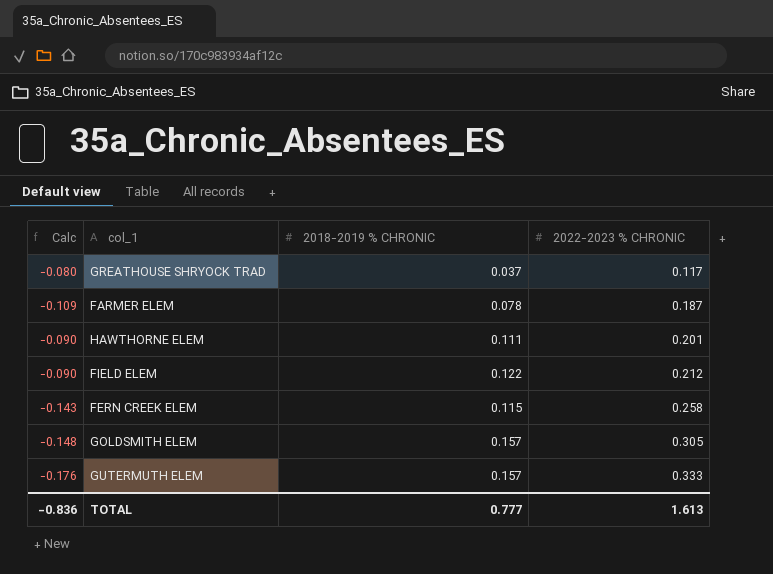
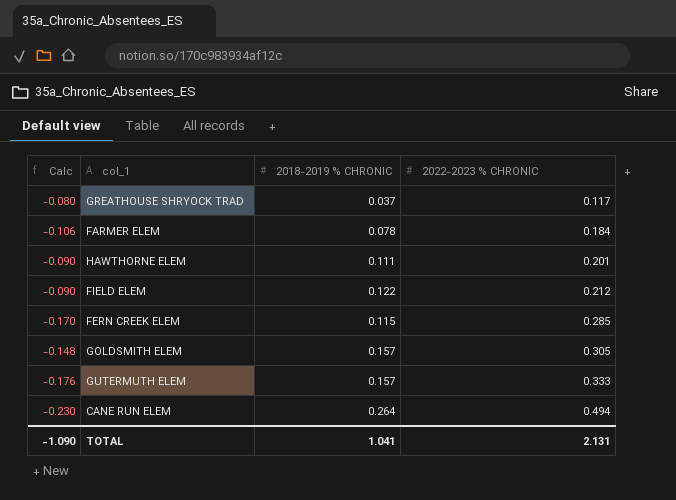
FARMER ELEM | Calc: -0.109 -> -0.106
FARMER ELEM | 2022-2023 % CHRONIC: 0.187 -> 0.184
FERN CREEK ELEM | Calc: -0.143 -> -0.170
FERN CREEK ELEM | 2022-2023 % CHRONIC: 0.258 -> 0.285
row CANE RUN ELEM: none -> -0.230 | 0.264 | 0.494
TOTAL | Calc: -0.836 -> -1.090
TOTAL | 2018-2019 % CHRONIC: 0.777 -> 1.041
TOTAL | 2022-2023 % CHRONIC: 1.613 -> 2.131

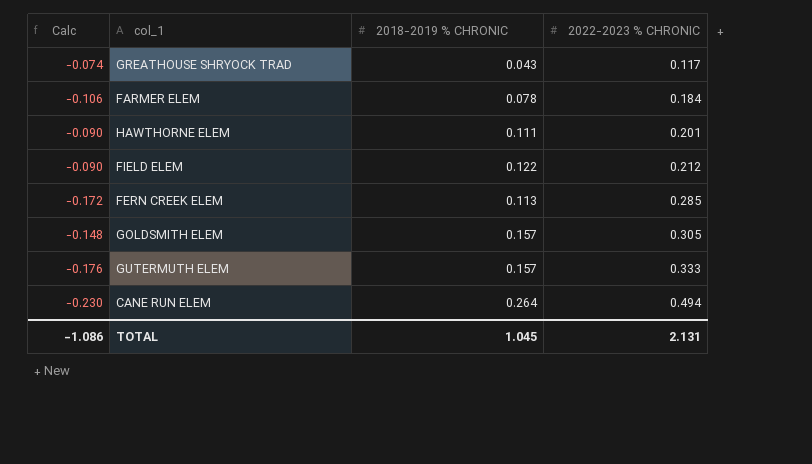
GREATHOUSE SHRYOCK TRAD | Calc: -0.080 -> -0.074
GREATHOUSE SHRYOCK TRAD | 2018-2019 % CHRONIC: 0.037 -> 0.043
FERN CREEK ELEM | Calc: -0.170 -> -0.172
FERN CREEK ELEM | 2018-2019 % CHRONIC: 0.115 -> 0.113
TOTAL | Calc: -1.090 -> -1.086
TOTAL | 2018-2019 % CHRONIC: 1.041 -> 1.045

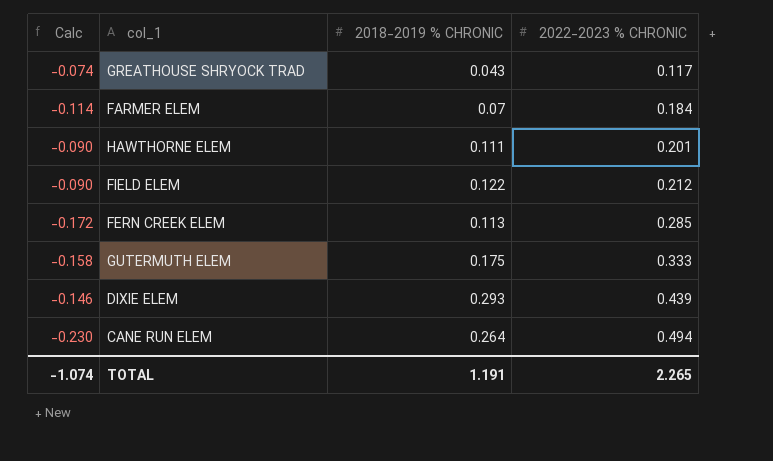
row GOLDSMITH ELEM: -0.148 | 0.157 | 0.305 -> none
FARMER ELEM | Calc: -0.106 -> -0.114
FARMER ELEM | 2018-2019 % CHRONIC: 0.078 -> 0.07
GUTERMUTH ELEM | Calc: -0.176 -> -0.158
GUTERMUTH ELEM | 2018-2019 % CHRONIC: 0.157 -> 0.175
row DIXIE ELEM: none -> -0.146 | 0.293 | 0.439
TOTAL | Calc: -1.086 -> -1.074
TOTAL | 2018-2019 % CHRONIC: 1.045 -> 1.191
TOTAL | 2022-2023 % CHRONIC: 2.131 -> 2.265

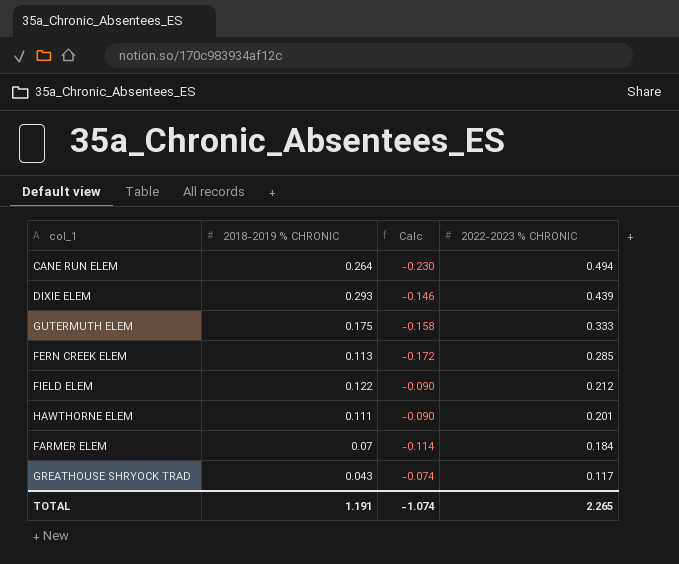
row order: 2022-2023 % CHRONIC ascending -> 2022-2023 % CHRONIC descending
column Calc | position: 1 -> 3

